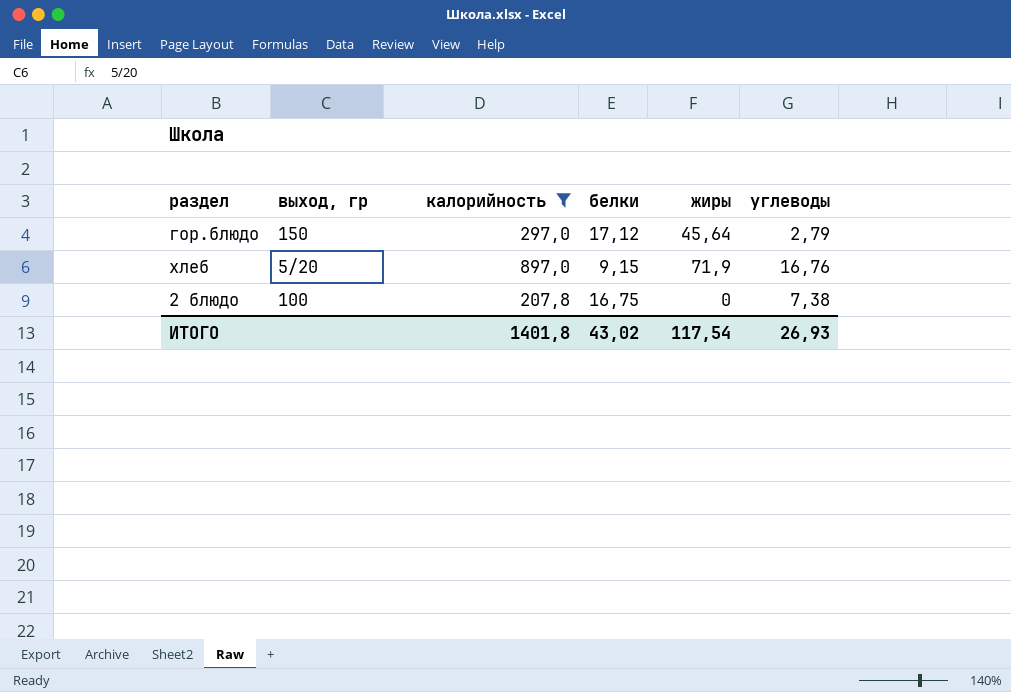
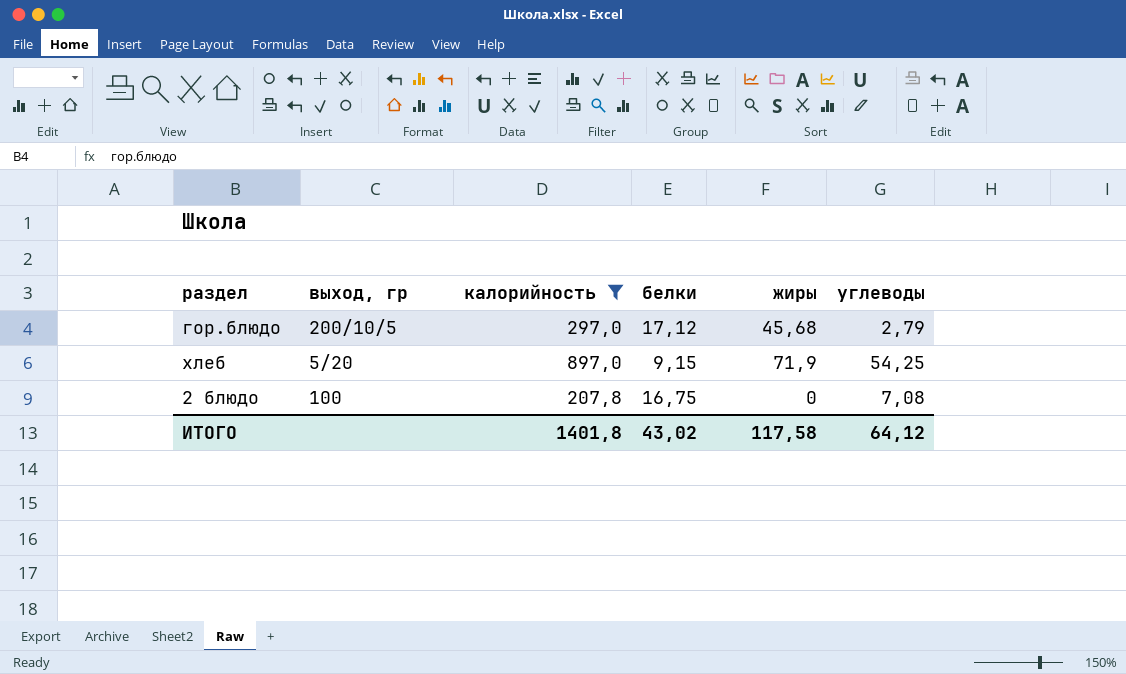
гор.блюдо | выход, гр: 150 -> 200/10/5
гор.блюдо | жиры: 45,64 -> 45,68
хлеб | углеводы: 16,76 -> 54,25
2 блюдо | углеводы: 7,38 -> 7,08
ИТОГО | жиры: 117,54 -> 117,58
ИТОГО | углеводы: 26,93 -> 64,12

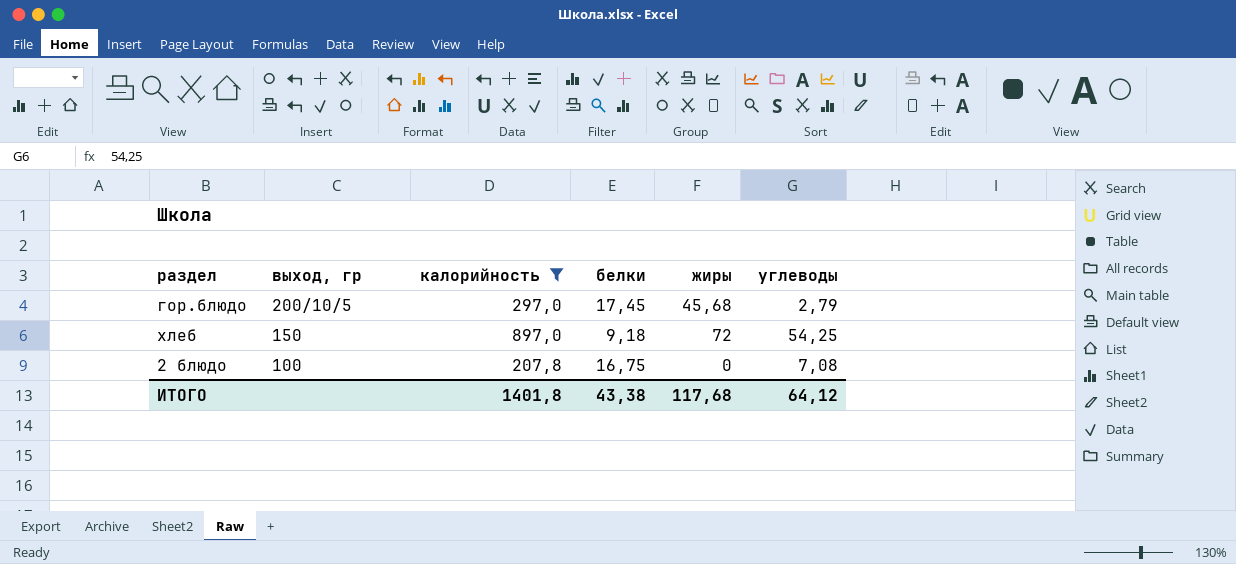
гор.блюдо | белки: 17,12 -> 17,45
хлеб | выход, гр: 5/20 -> 150
хлеб | белки: 9,15 -> 9,18
хлеб | жиры: 71,9 -> 72
ИТОГО | белки: 43,02 -> 43,38
ИТОГО | жиры: 117,58 -> 117,68

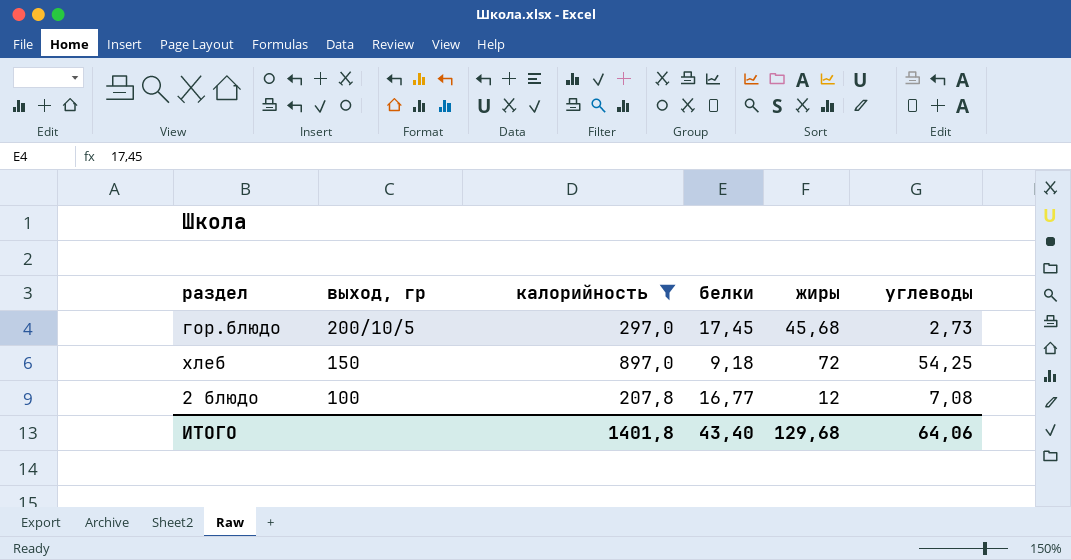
гор.блюдо | углеводы: 2,79 -> 2,73
2 блюдо | белки: 16,75 -> 16,77
2 блюдо | жиры: 0 -> 12
ИТОГО | белки: 43,38 -> 43,40
ИТОГО | жиры: 117,68 -> 129,68
ИТОГО | углеводы: 64,12 -> 64,06

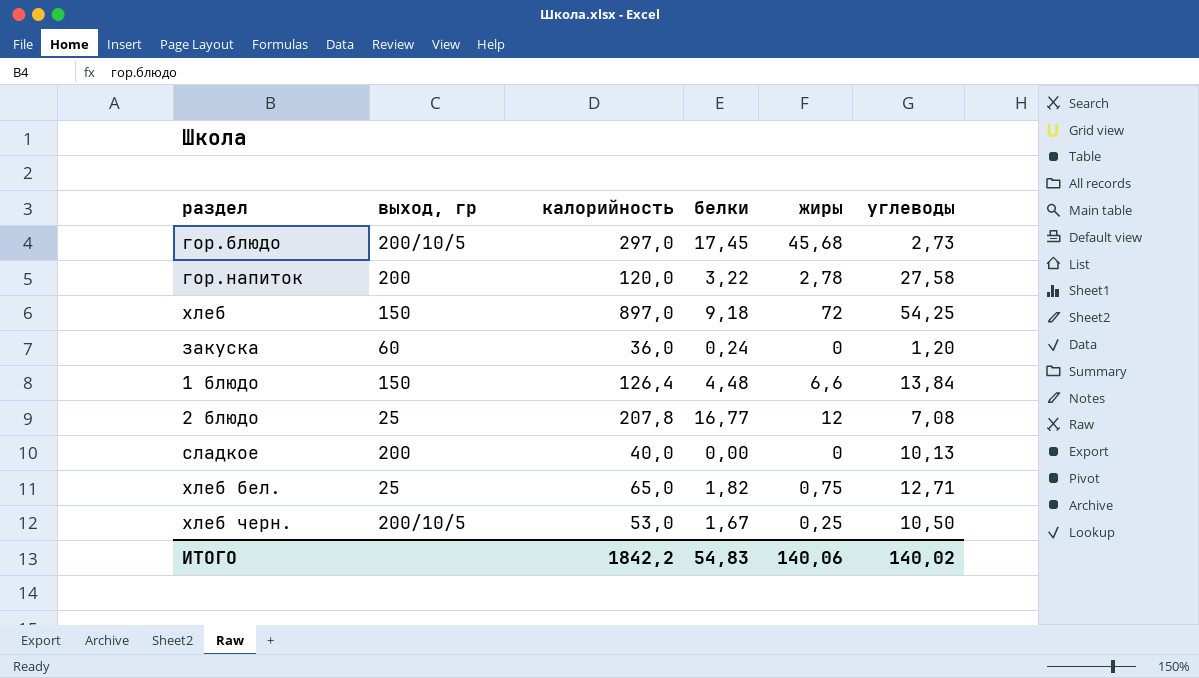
filter: калорийность >= 207,8 -> none
2 блюдо | выход, гр: 100 -> 25
ИТОГО | калорийность: 1401,8 -> 1842,2
ИТОГО | белки: 43,40 -> 54,83
ИТОГО | жиры: 129,68 -> 140,06
ИТОГО | углеводы: 64,06 -> 140,02

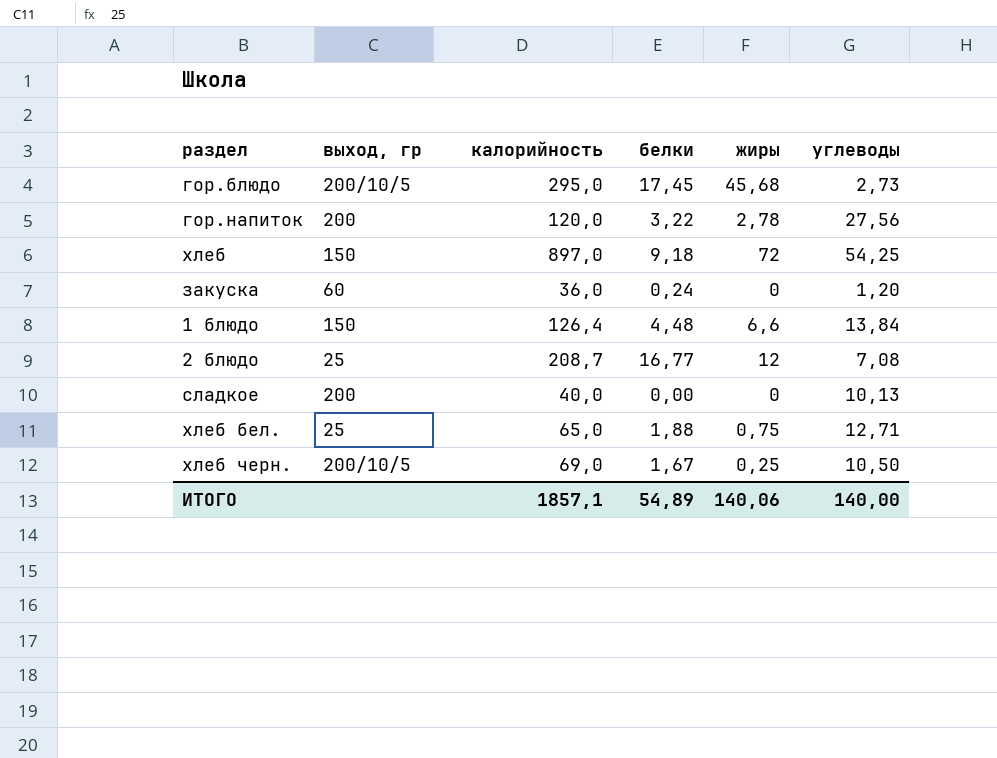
гор.блюдо | калорийность: 297,0 -> 295,0
гор.напиток | углеводы: 27,58 -> 27,56
2 блюдо | калорийность: 207,8 -> 208,7
хлеб бел. | белки: 1,82 -> 1,88
хлеб черн. | калорийность: 53,0 -> 69,0
ИТОГО | калорийность: 1842,2 -> 1857,1
ИТОГО | белки: 54,83 -> 54,89
ИТОГО | углеводы: 140,02 -> 140,00

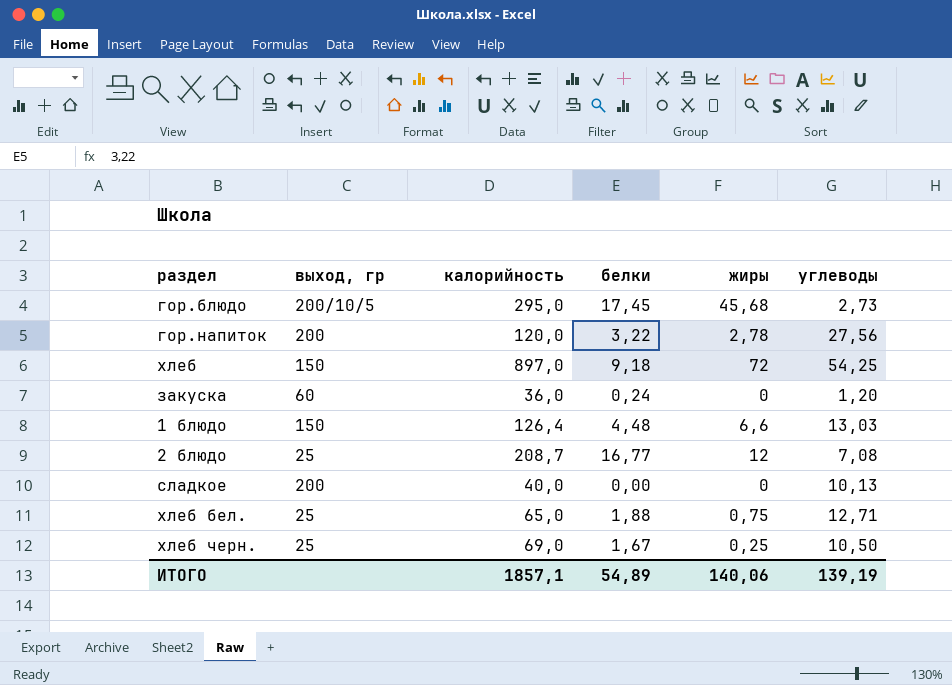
1 блюдо | углеводы: 13,84 -> 13,03
хлеб черн. | выход, гр: 200/10/5 -> 25
ИТОГО | углеводы: 140,00 -> 139,19

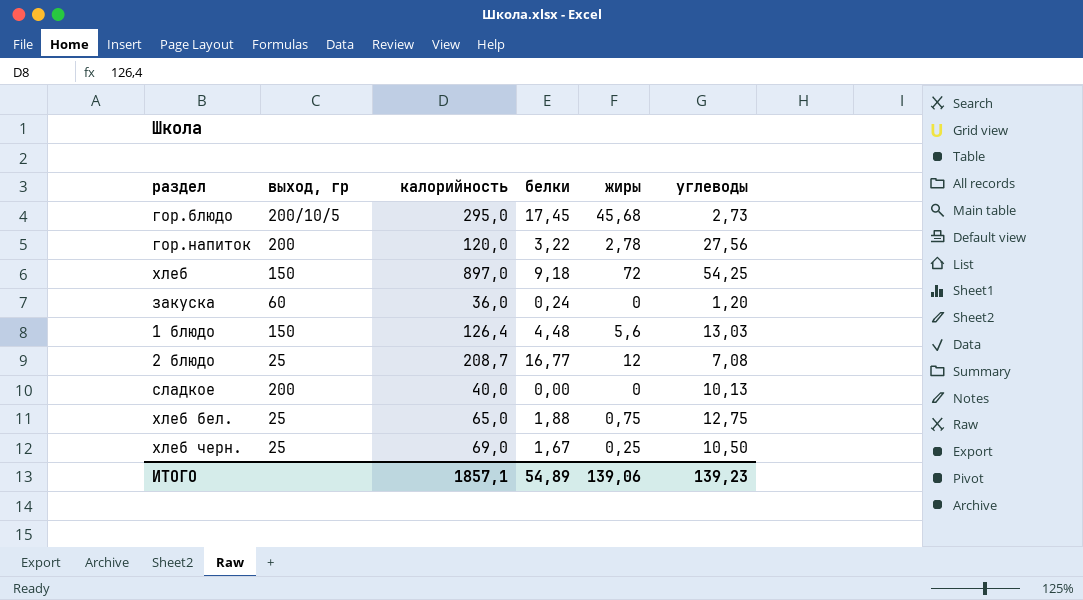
1 блюдо | жиры: 6,6 -> 5,6
хлеб бел. | углеводы: 12,71 -> 12,75
ИТОГО | жиры: 140,06 -> 139,06
ИТОГО | углеводы: 139,19 -> 139,23

